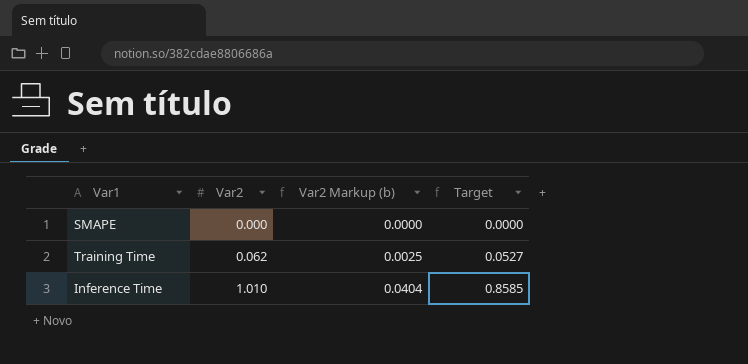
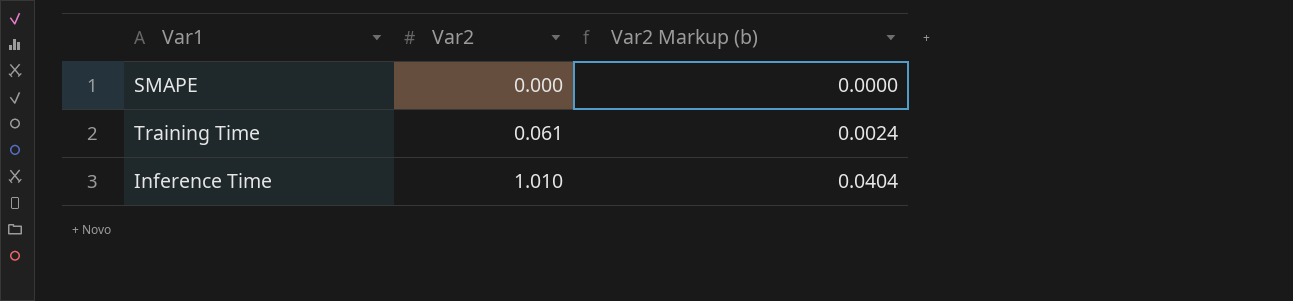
column Target | formula: [Var2] * 0.85 -> none
Training Time | Var2: 0.062 -> 0.061
Training Time | Var2 Markup (b): 0.0025 -> 0.0024

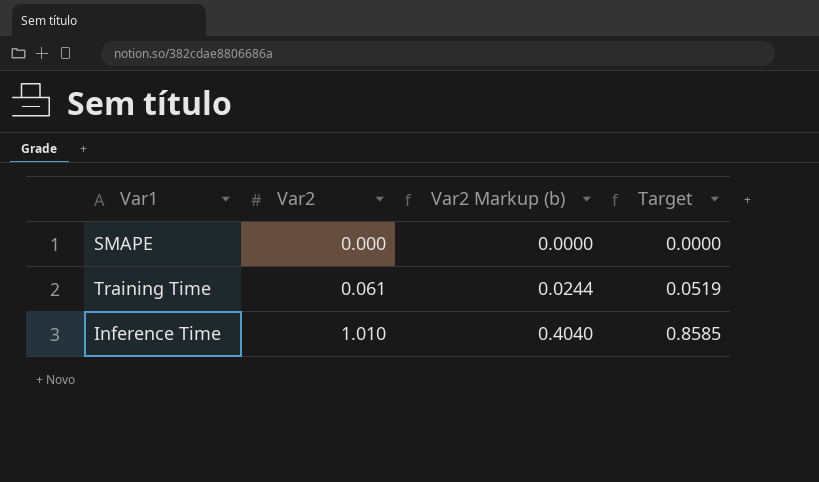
column Var2 Markup (b) | formula: [Var2] * 0.04 -> [Var2] * 0.4
column Target | formula: none -> [Var2] * 0.85

